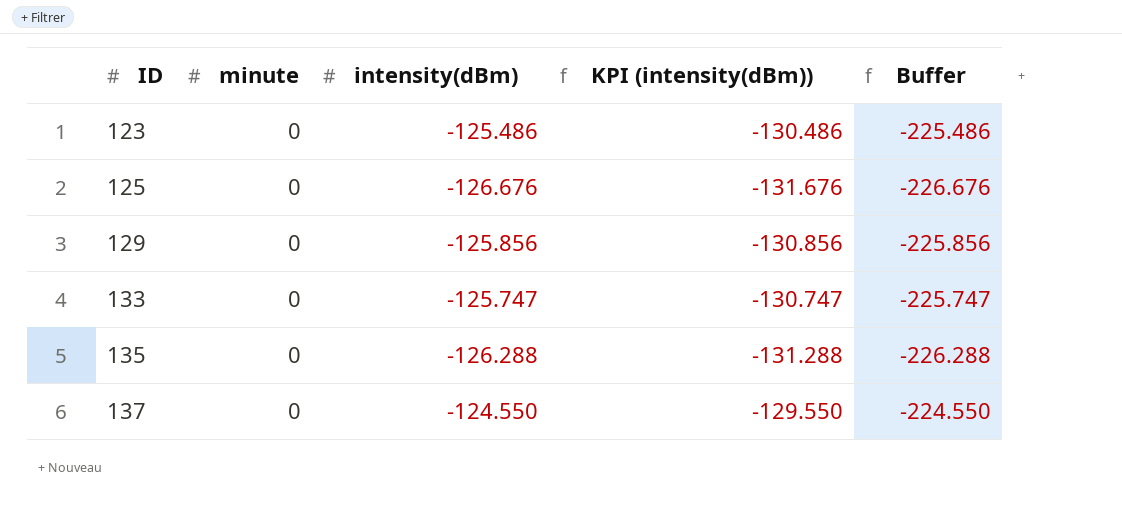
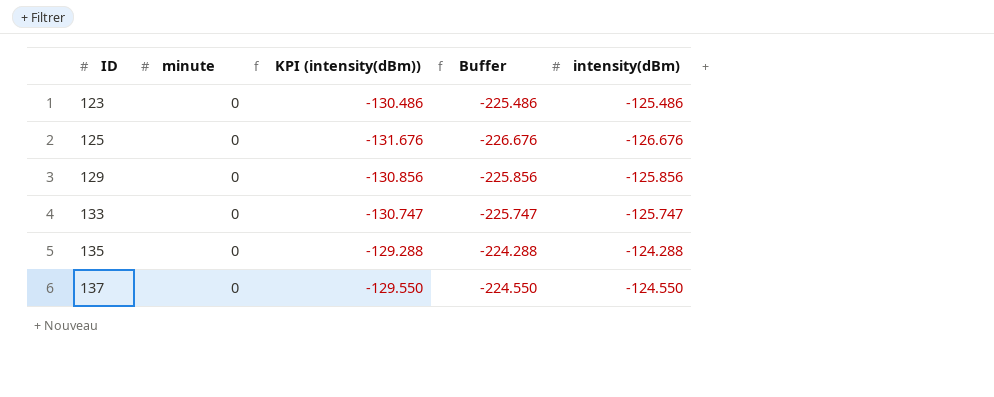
column intensity(dBm) | position: 3 -> 5
135 | KPI (intensity(dBm)): -131.288 -> -129.288
135 | Buffer: -226.288 -> -224.288
135 | intensity(dBm): -126.288 -> -124.288

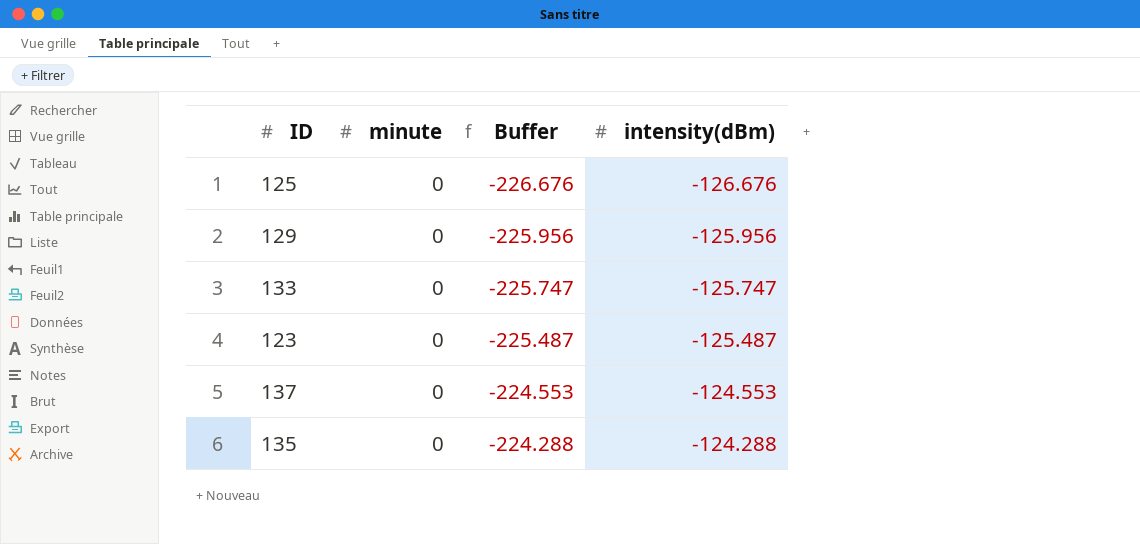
row order: ID ascending -> Buffer ascending
column KPI (intensity(dBm)) | formula: [intensity(dBm)] - 5 -> none
129 | Buffer: -225.856 -> -225.956
129 | intensity(dBm): -125.856 -> -125.956
123 | Buffer: -225.486 -> -225.487
123 | intensity(dBm): -125.486 -> -125.487
137 | Buffer: -224.550 -> -224.553
137 | intensity(dBm): -124.550 -> -124.553

